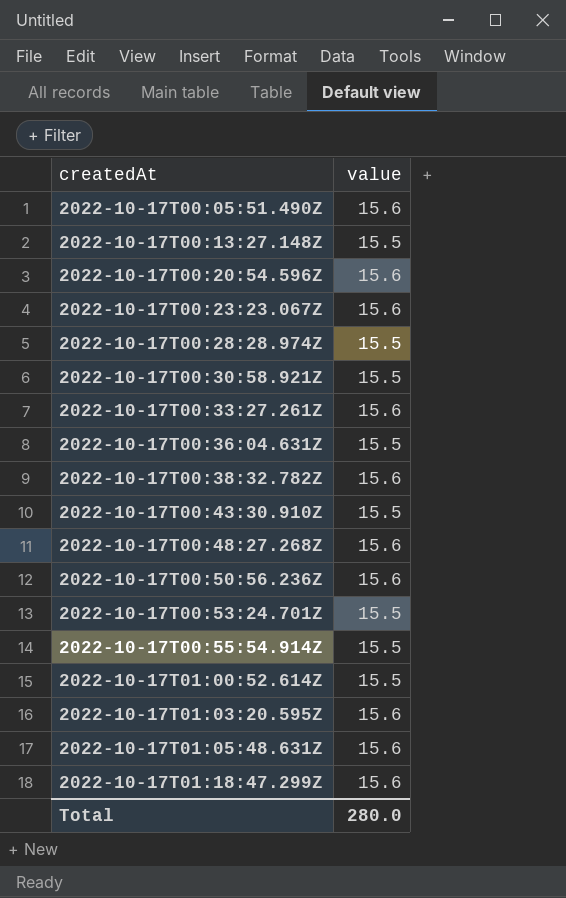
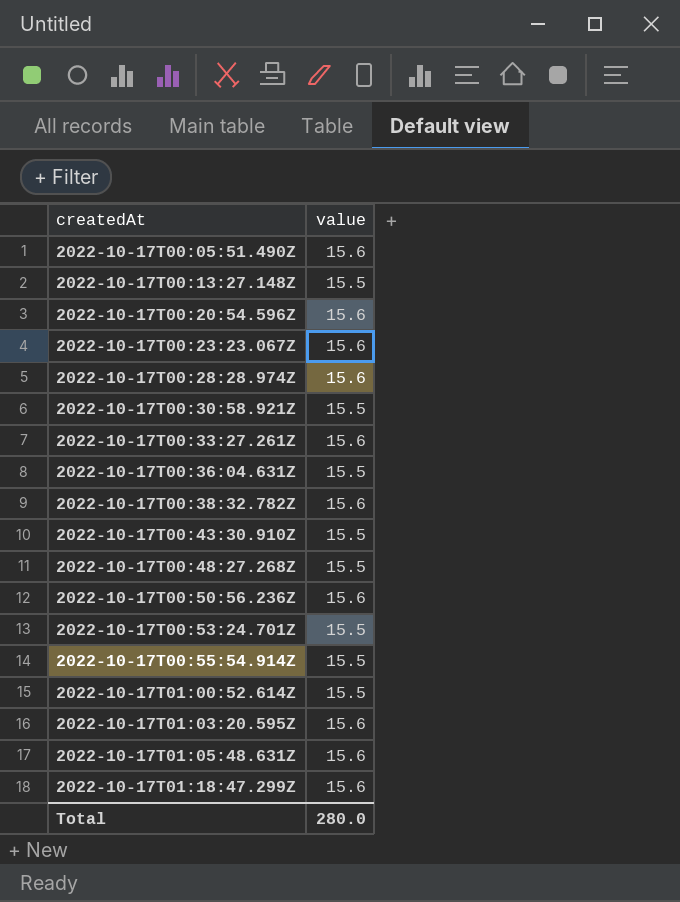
2022-10-17T00:28:28.974Z | value: 15.5 -> 15.6
2022-10-17T00:48:27.268Z | value: 15.6 -> 15.5

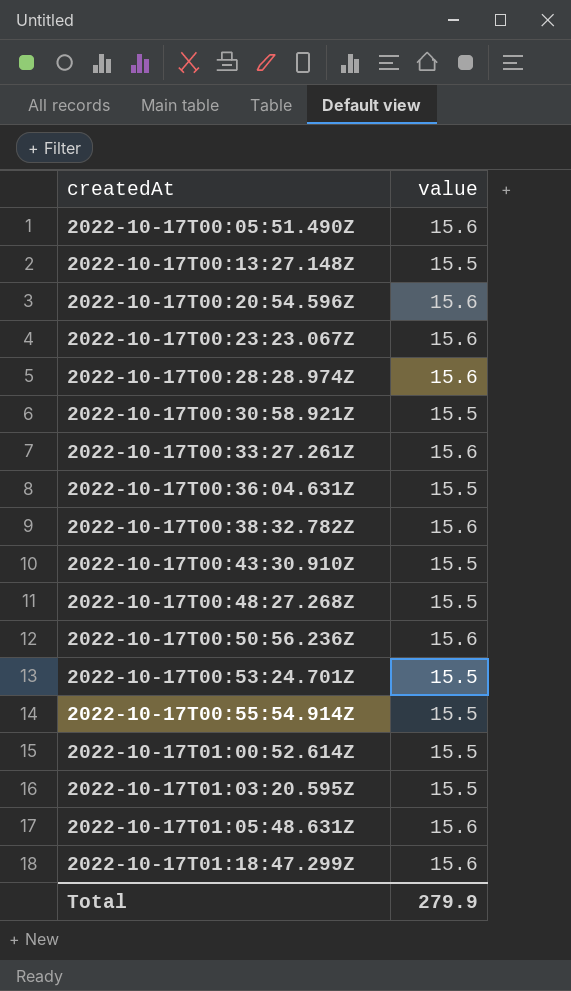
2022-10-17T01:03:20.595Z | value: 15.6 -> 15.5
Total | value: 280.0 -> 279.9

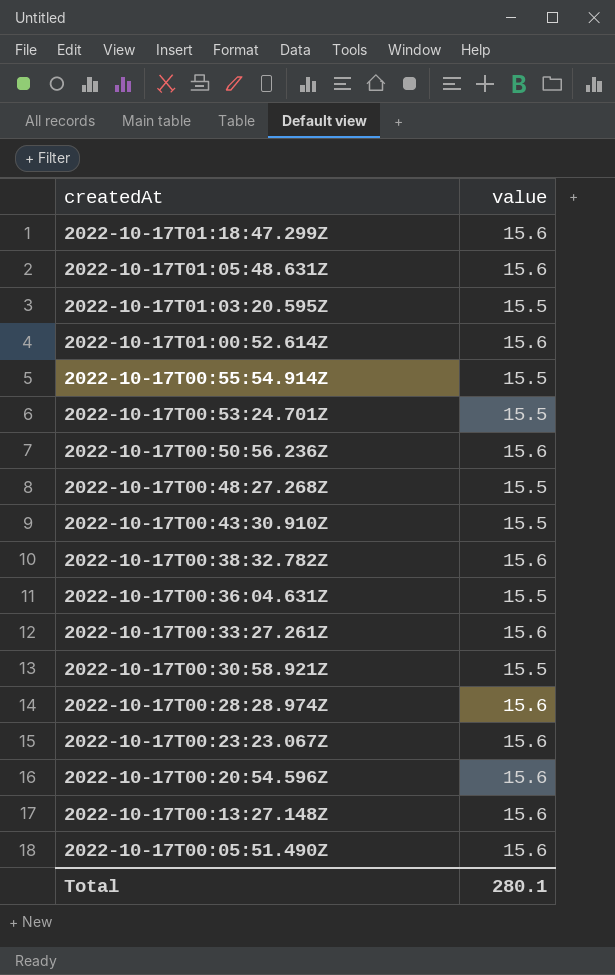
row order: createdAt ascending -> createdAt descending
2022-10-17T01:00:52.614Z | value: 15.5 -> 15.6
2022-10-17T00:13:27.148Z | value: 15.5 -> 15.6
Total | value: 279.9 -> 280.1

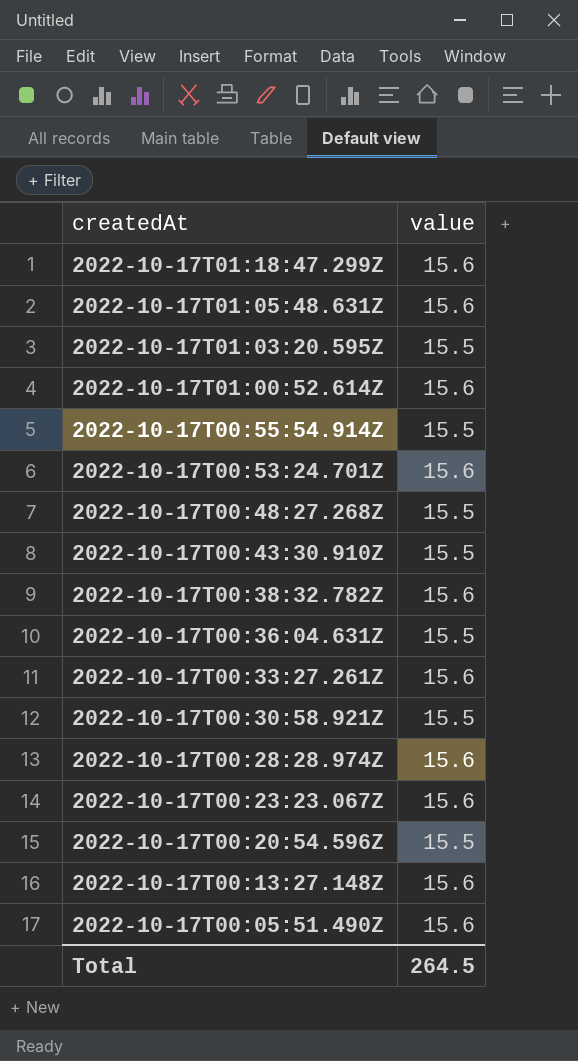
row 2022-10-17T00:50:56.236Z: 15.6 -> none
2022-10-17T00:53:24.701Z | value: 15.5 -> 15.6
2022-10-17T00:20:54.596Z | value: 15.6 -> 15.5
Total | value: 280.1 -> 264.5

